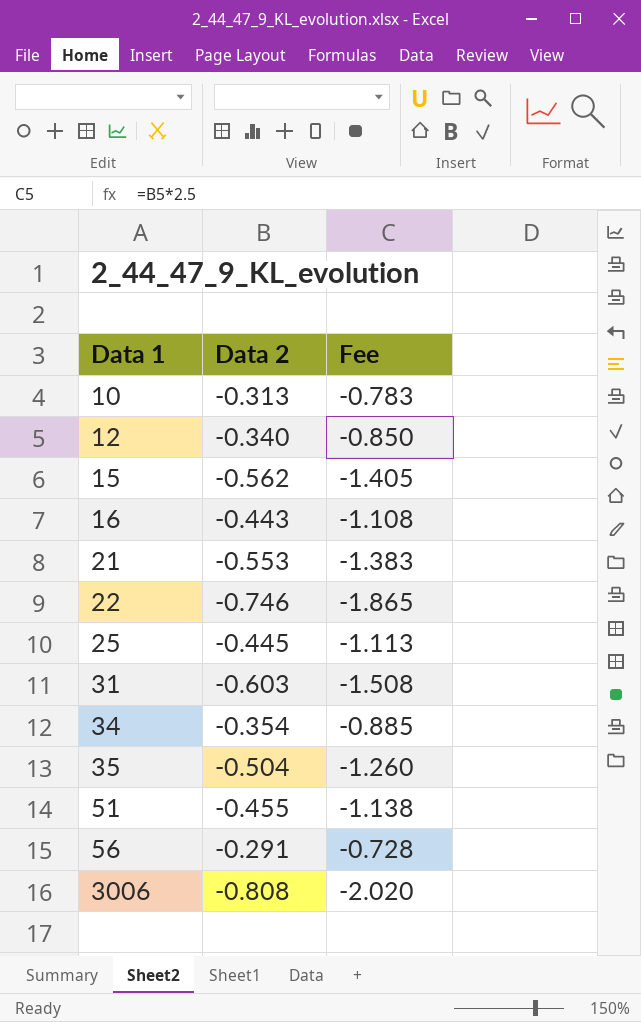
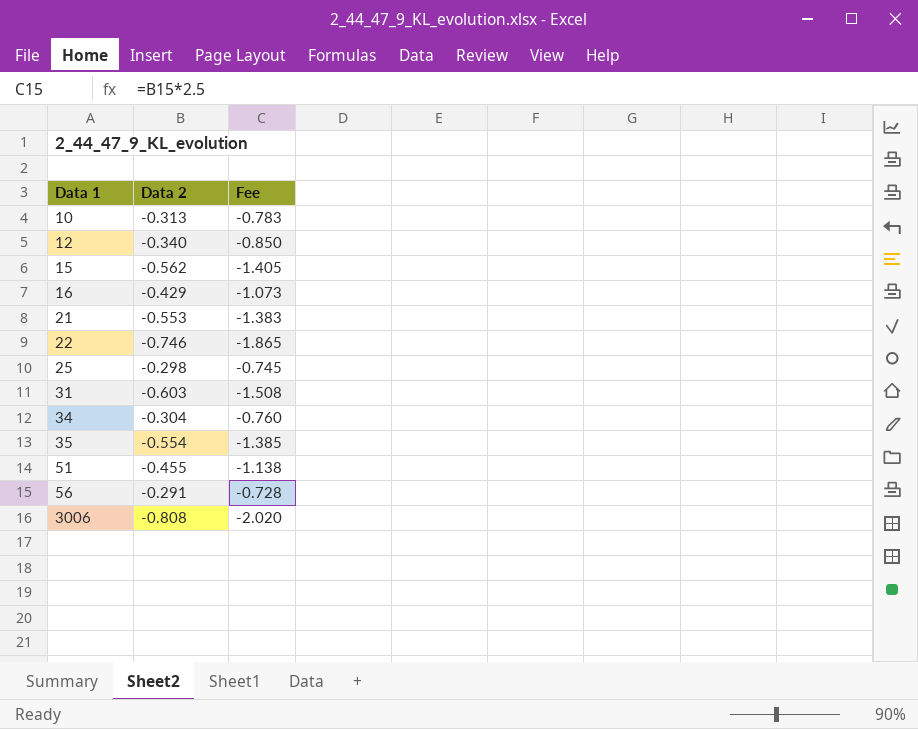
16 | Data 2: -0.443 -> -0.429
16 | Fee: -1.108 -> -1.073
25 | Data 2: -0.445 -> -0.298
25 | Fee: -1.113 -> -0.745
34 | Data 2: -0.354 -> -0.304
34 | Fee: -0.885 -> -0.760
35 | Data 2: -0.504 -> -0.554
35 | Fee: -1.260 -> -1.385

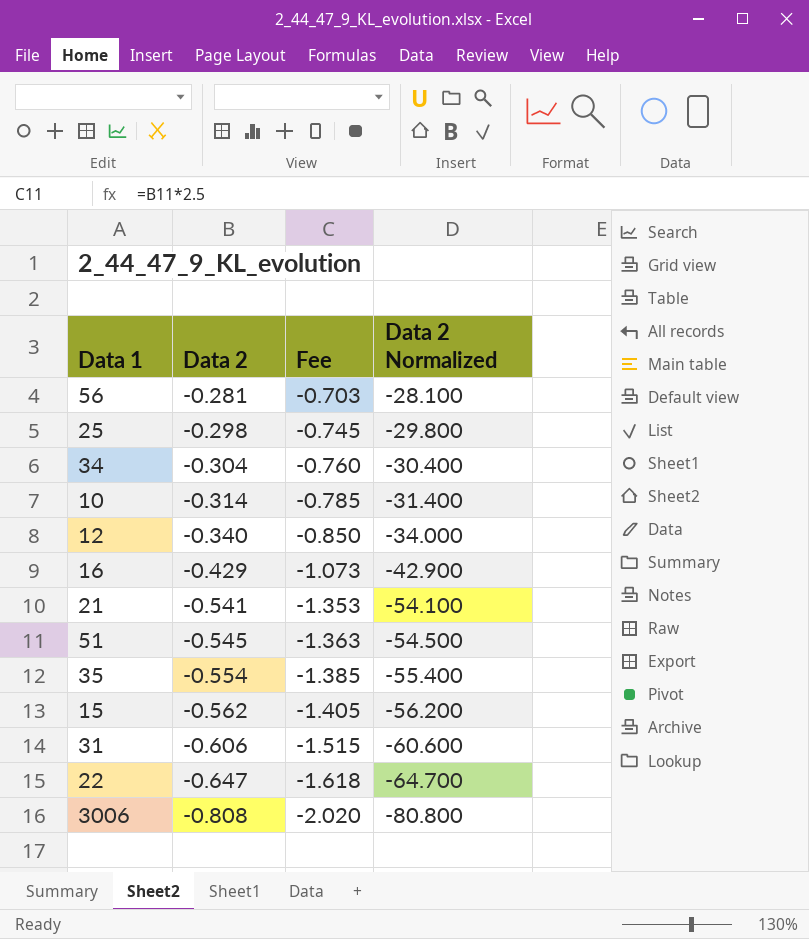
row order: Data 1 ascending -> Data 2 descending
column Data 2 Normalized | formula: none -> [Data 2] * 100
56 | Data 2: -0.291 -> -0.281
56 | Fee: -0.728 -> -0.703
10 | Data 2: -0.313 -> -0.314
10 | Fee: -0.783 -> -0.785
21 | Data 2: -0.553 -> -0.541
21 | Fee: -1.383 -> -1.353
51 | Data 2: -0.455 -> -0.545
51 | Fee: -1.138 -> -1.363
31 | Data 2: -0.603 -> -0.606
31 | Fee: -1.508 -> -1.515
22 | Data 2: -0.746 -> -0.647
22 | Fee: -1.865 -> -1.618

